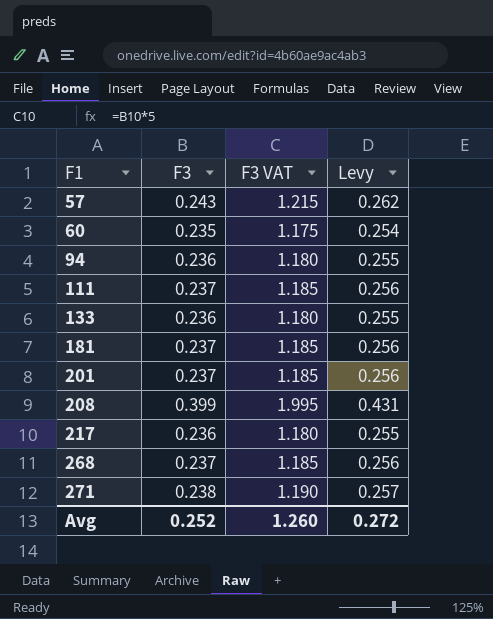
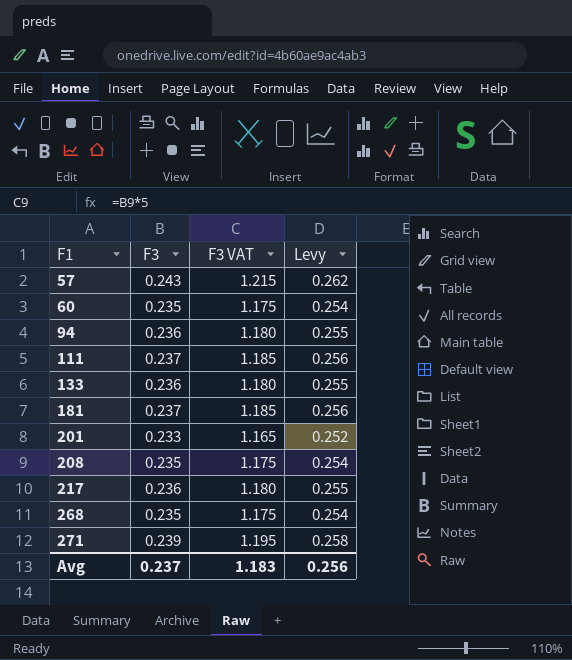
201 | F3: 0.237 -> 0.233
201 | F3 VAT: 1.185 -> 1.165
201 | Levy: 0.256 -> 0.252
208 | F3: 0.399 -> 0.235
208 | F3 VAT: 1.995 -> 1.175
208 | Levy: 0.431 -> 0.254
268 | F3: 0.237 -> 0.235
268 | F3 VAT: 1.185 -> 1.175
268 | Levy: 0.256 -> 0.254
271 | F3: 0.238 -> 0.239
271 | F3 VAT: 1.190 -> 1.195
271 | Levy: 0.257 -> 0.258
Avg | F3: 0.252 -> 0.237
Avg | F3 VAT: 1.260 -> 1.183
Avg | Levy: 0.272 -> 0.256

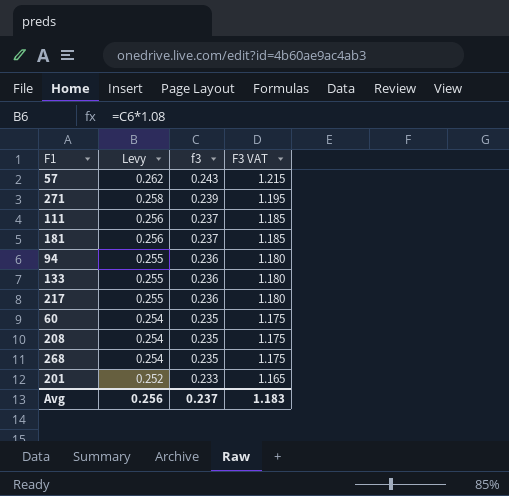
row order: F1 ascending -> Levy descending
column Levy | position: 4 -> 2
column name: F3 -> f3

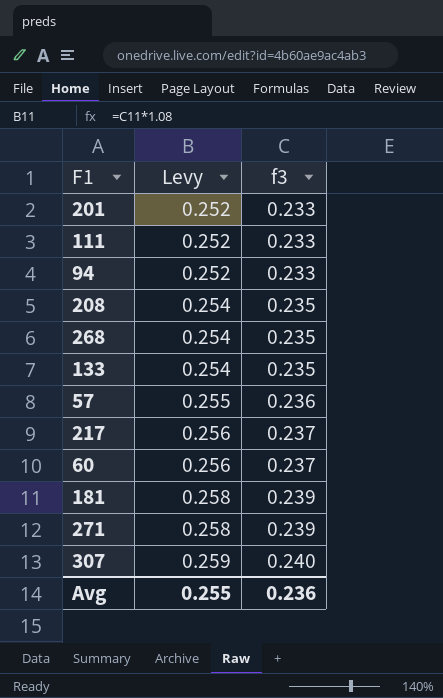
row order: Levy descending -> Levy ascending
column F3 VAT | formula: [f3] * 5 -> none
111 | Levy: 0.256 -> 0.252
111 | f3: 0.237 -> 0.233
94 | Levy: 0.255 -> 0.252
94 | f3: 0.236 -> 0.233
133 | Levy: 0.255 -> 0.254
133 | f3: 0.236 -> 0.235
57 | Levy: 0.262 -> 0.255
57 | f3: 0.243 -> 0.236
217 | Levy: 0.255 -> 0.256
217 | f3: 0.236 -> 0.237
60 | Levy: 0.254 -> 0.256
60 | f3: 0.235 -> 0.237
181 | Levy: 0.256 -> 0.258
181 | f3: 0.237 -> 0.239
row 307: none -> 0.259 | 0.240
Avg | Levy: 0.256 -> 0.255
Avg | f3: 0.237 -> 0.236

